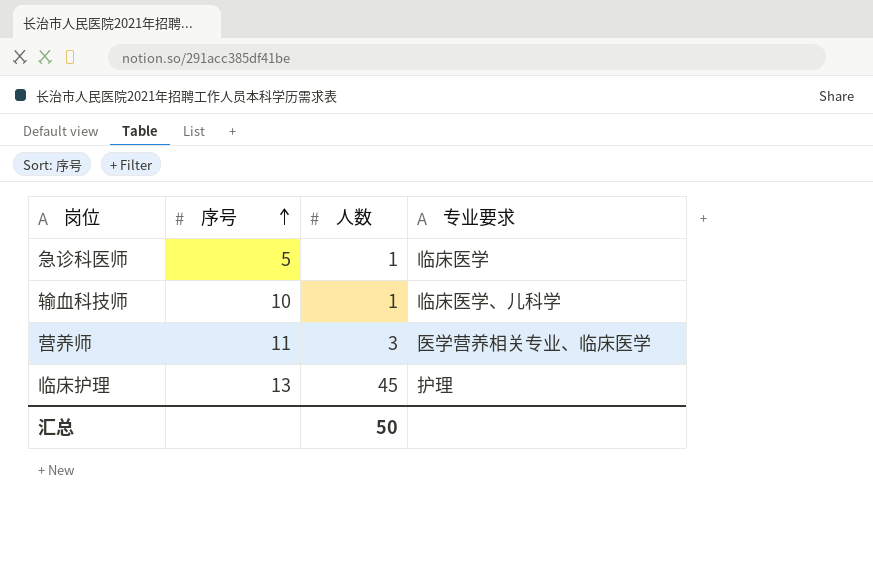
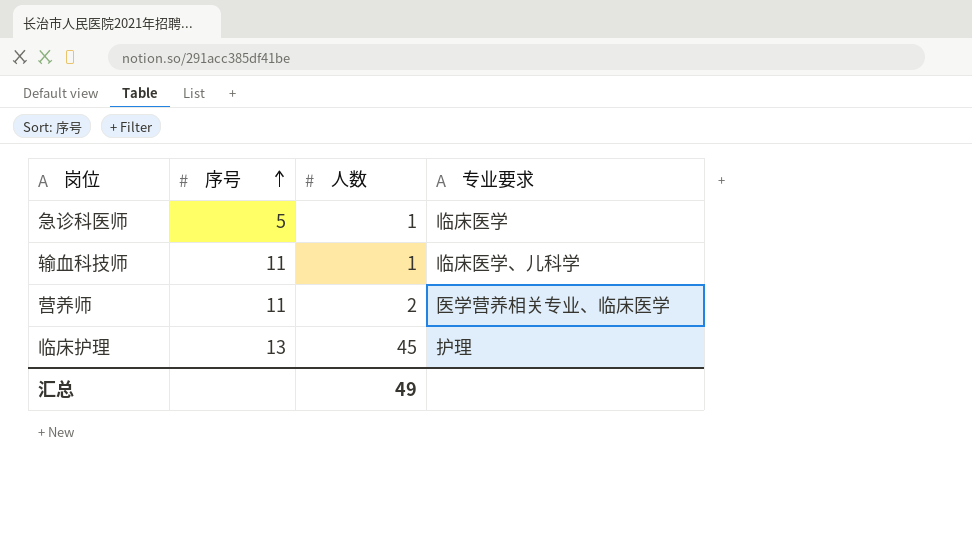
输血科技师 | 序号: 10 -> 11
营养师 | 人数: 3 -> 2
汇总 | 人数: 50 -> 49

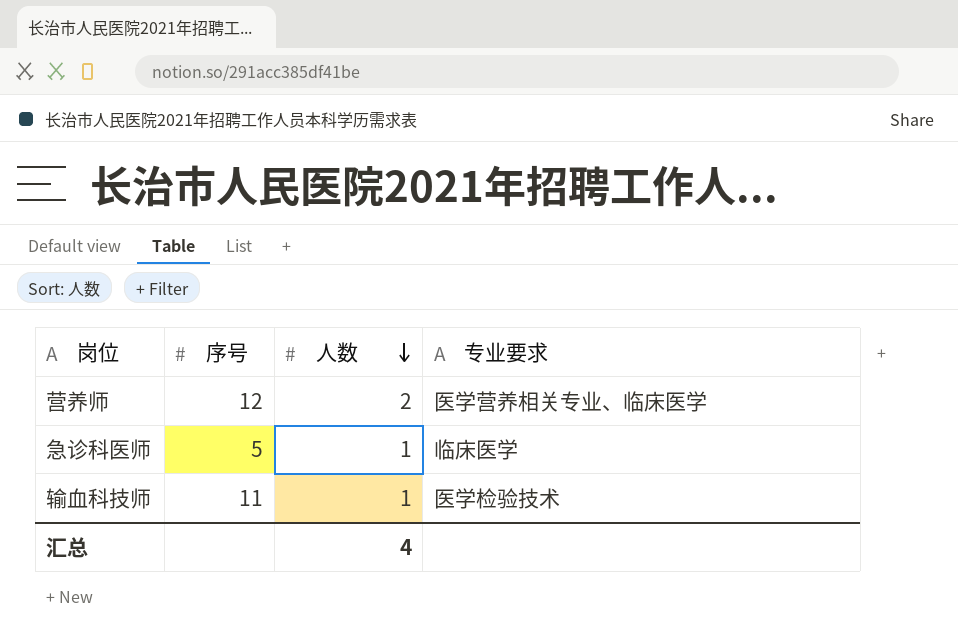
row order: 序号 ascending -> 人数 descending
row 临床护理: 13 | 45 | 护理 -> none
营养师 | 序号: 11 -> 12
输血科技师 | 专业要求: 临床医学、儿科学 -> 医学检验技术
汇总 | 人数: 49 -> 4

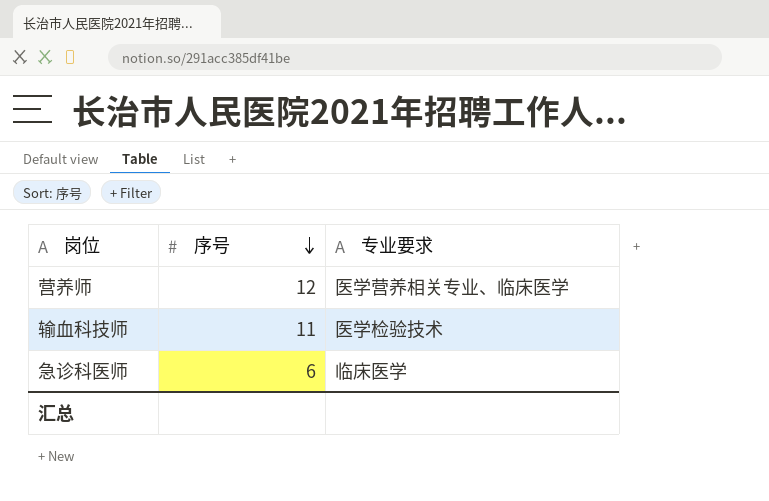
row order: 人数 descending -> 序号 descending
column 人数 | position: 3 -> none
急诊科医师 | 序号: 5 -> 6

